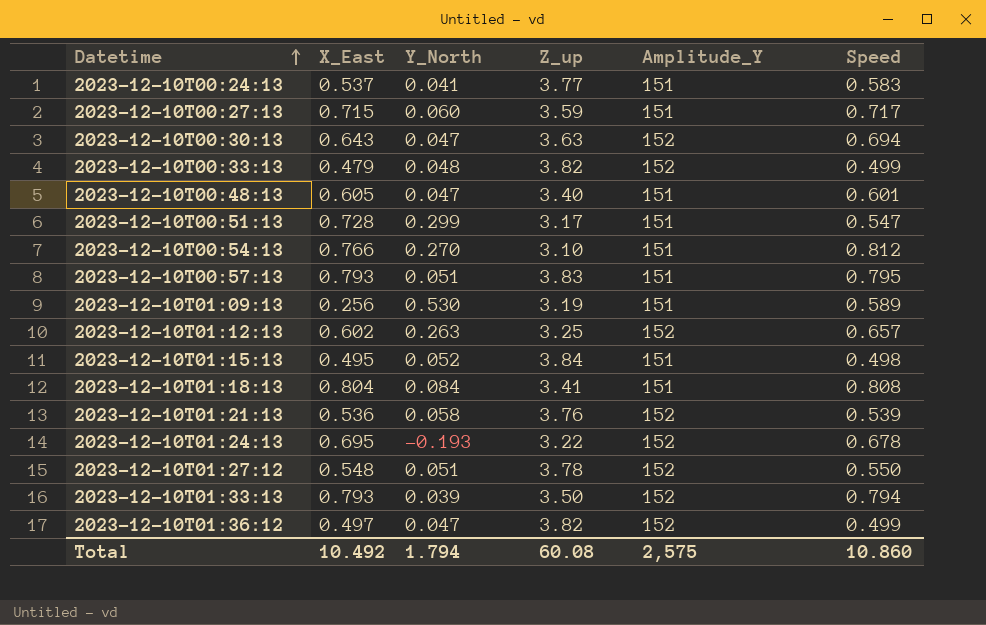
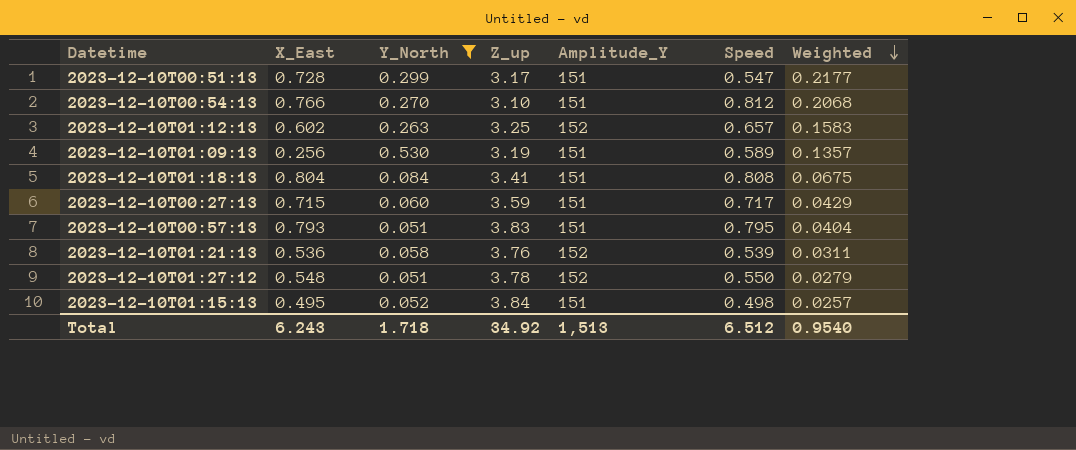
filter: none -> Y_North >= 0.051
row order: Datetime ascending -> Weighted descending
column Weighted | formula: none -> [X_East] * [Y_North]
Total | X_East: 10.492 -> 6.243
Total | Y_North: 1.794 -> 1.718
Total | Z_up: 60.08 -> 34.92
Total | Amplitude_Y: 2,575 -> 1,513
Total | Speed: 10.860 -> 6.512

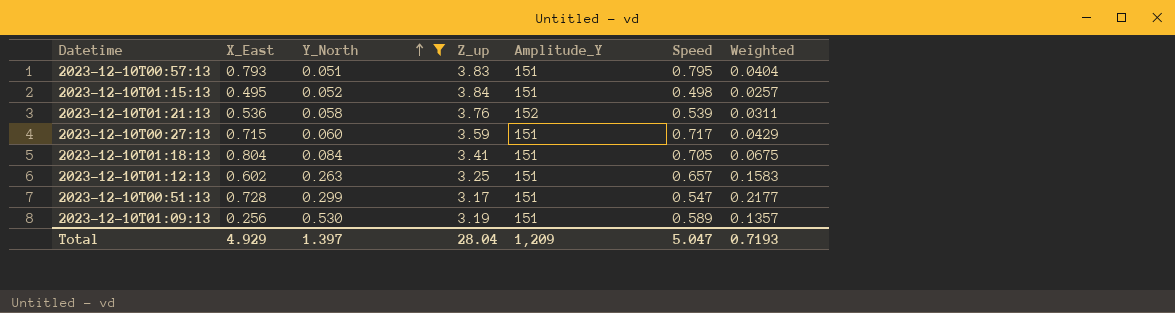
row order: Weighted descending -> Y_North ascending
row 2023-12-10T00:54:13: 0.766 | 0.270 | 3.10 | 151 | 0.812 | 0.2068 -> none
row 2023-12-10T01:27:12: 0.548 | 0.051 | 3.78 | 152 | 0.550 | 0.0279 -> none
2023-12-10T01:18:13 | Speed: 0.808 -> 0.705
2023-12-10T01:12:13 | Amplitude_Y: 152 -> 151
Total | X_East: 6.243 -> 4.929
Total | Y_North: 1.718 -> 1.397
Total | Z_up: 34.92 -> 28.04
Total | Amplitude_Y: 1,513 -> 1,209
Total | Speed: 6.512 -> 5.047
Total | Weighted: 0.9540 -> 0.7193

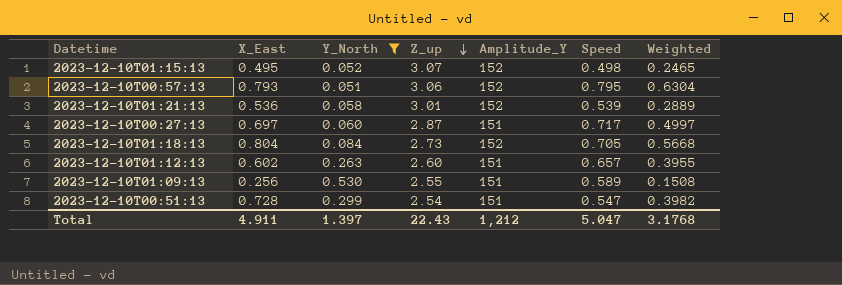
row order: Y_North ascending -> Z_up descending
column Weighted | formula: [X_East] * [Y_North] -> [X_East] * [Speed]
2023-12-10T01:15:13 | Z_up: 3.84 -> 3.07
2023-12-10T01:15:13 | Amplitude_Y: 151 -> 152
2023-12-10T00:57:13 | Z_up: 3.83 -> 3.06
2023-12-10T00:57:13 | Amplitude_Y: 151 -> 152
2023-12-10T01:21:13 | Z_up: 3.76 -> 3.01
2023-12-10T00:27:13 | X_East: 0.715 -> 0.697
2023-12-10T00:27:13 | Z_up: 3.59 -> 2.87
2023-12-10T01:18:13 | Z_up: 3.41 -> 2.73
2023-12-10T01:18:13 | Amplitude_Y: 151 -> 152
2023-12-10T01:12:13 | Z_up: 3.25 -> 2.60
2023-12-10T01:09:13 | Z_up: 3.19 -> 2.55
2023-12-10T00:51:13 | Z_up: 3.17 -> 2.54
Total | X_East: 4.929 -> 4.911
Total | Z_up: 28.04 -> 22.43
Total | Amplitude_Y: 1,209 -> 1,212
Total | Weighted: 0.7193 -> 3.1768

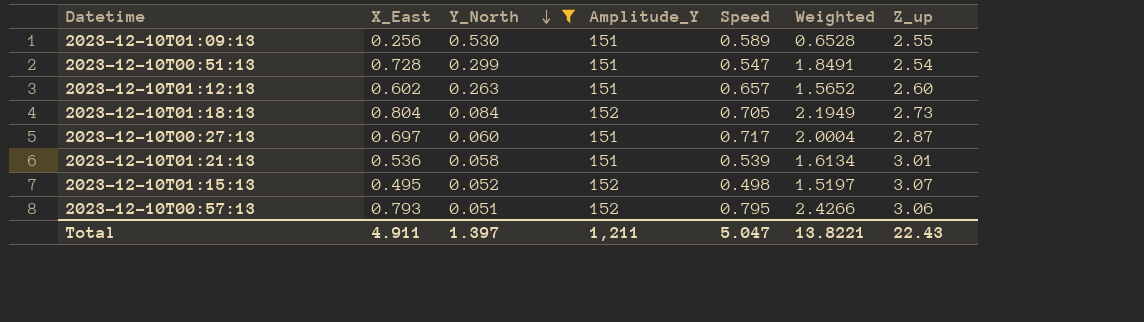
row order: Z_up descending -> Y_North descending
column Weighted | formula: [X_East] * [Speed] -> [X_East] * [Z_up]
column Z_up | position: 4 -> 7
2023-12-10T01:21:13 | Amplitude_Y: 152 -> 151
Total | Amplitude_Y: 1,212 -> 1,211
Total | Weighted: 3.1768 -> 13.8221

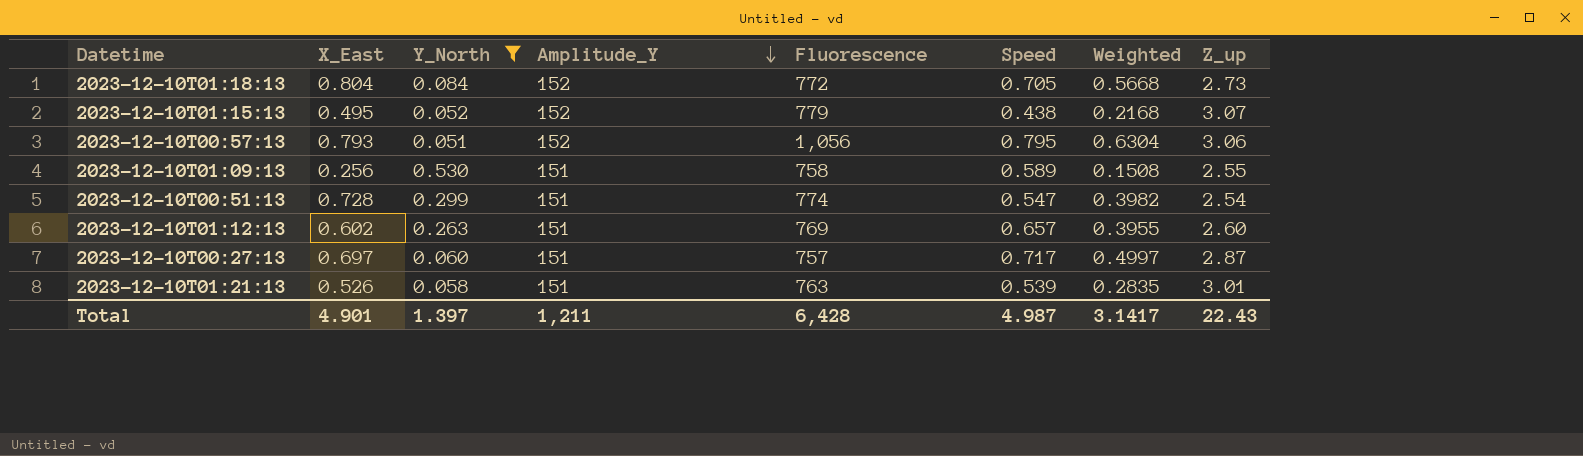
row order: Y_North descending -> Amplitude_Y descending
column Fluorescence | position: none -> 5
column Weighted | formula: [X_East] * [Z_up] -> [X_East] * [Speed]
2023-12-10T01:15:13 | Speed: 0.498 -> 0.438
2023-12-10T01:21:13 | X_East: 0.536 -> 0.526
Total | X_East: 4.911 -> 4.901
Total | Speed: 5.047 -> 4.987
Total | Weighted: 13.8221 -> 3.1417

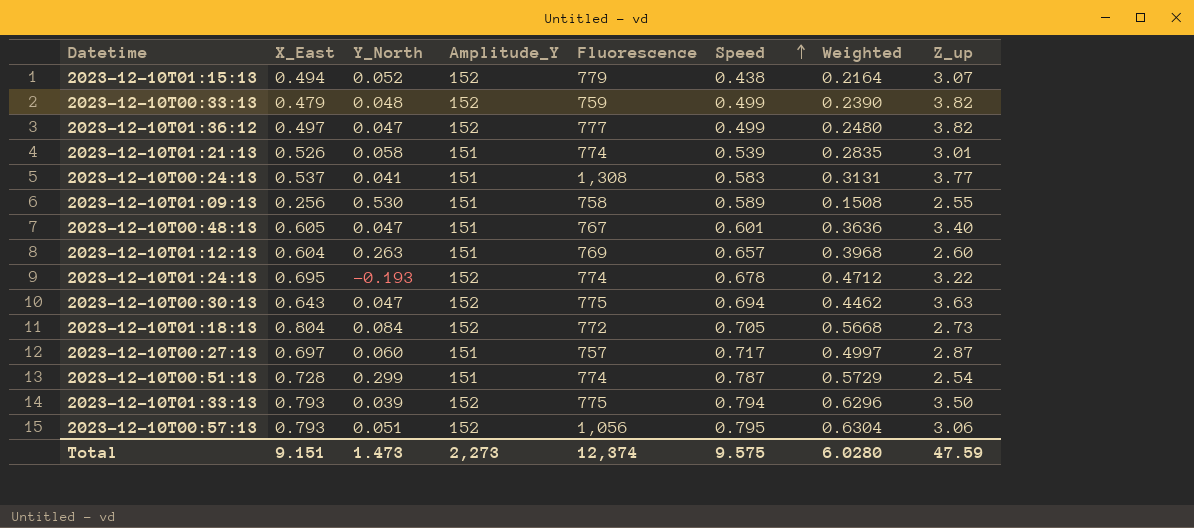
filter: Y_North >= 0.051 -> none
row order: Amplitude_Y descending -> Speed ascending
2023-12-10T01:15:13 | X_East: 0.495 -> 0.494
2023-12-10T01:15:13 | Weighted: 0.2168 -> 0.2164
2023-12-10T01:21:13 | Fluorescence: 763 -> 774
2023-12-10T01:12:13 | X_East: 0.602 -> 0.604
2023-12-10T01:12:13 | Weighted: 0.3955 -> 0.3968
2023-12-10T00:51:13 | Speed: 0.547 -> 0.787
2023-12-10T00:51:13 | Weighted: 0.3982 -> 0.5729
Total | X_East: 4.901 -> 9.151
Total | Y_North: 1.397 -> 1.473
Total | Amplitude_Y: 1,211 -> 2,273
Total | Fluorescence: 6,428 -> 12,374
Total | Speed: 4.987 -> 9.575
Total | Weighted: 3.1417 -> 6.0280
Total | Z_up: 22.43 -> 47.59

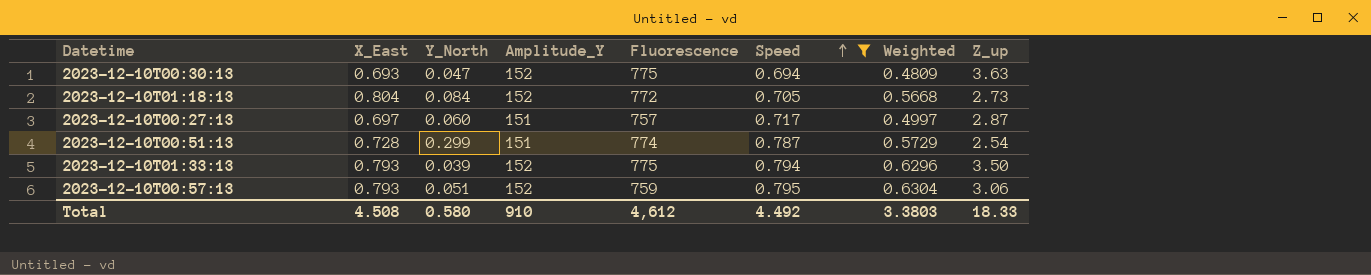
filter: none -> Speed >= 0.694
2023-12-10T00:30:13 | X_East: 0.643 -> 0.693
2023-12-10T00:30:13 | Weighted: 0.4462 -> 0.4809
2023-12-10T00:57:13 | Fluorescence: 1,056 -> 759
Total | X_East: 9.151 -> 4.508
Total | Y_North: 1.473 -> 0.580
Total | Amplitude_Y: 2,273 -> 910
Total | Fluorescence: 12,374 -> 4,612
Total | Speed: 9.575 -> 4.492
Total | Weighted: 6.0280 -> 3.3803
Total | Z_up: 47.59 -> 18.33

